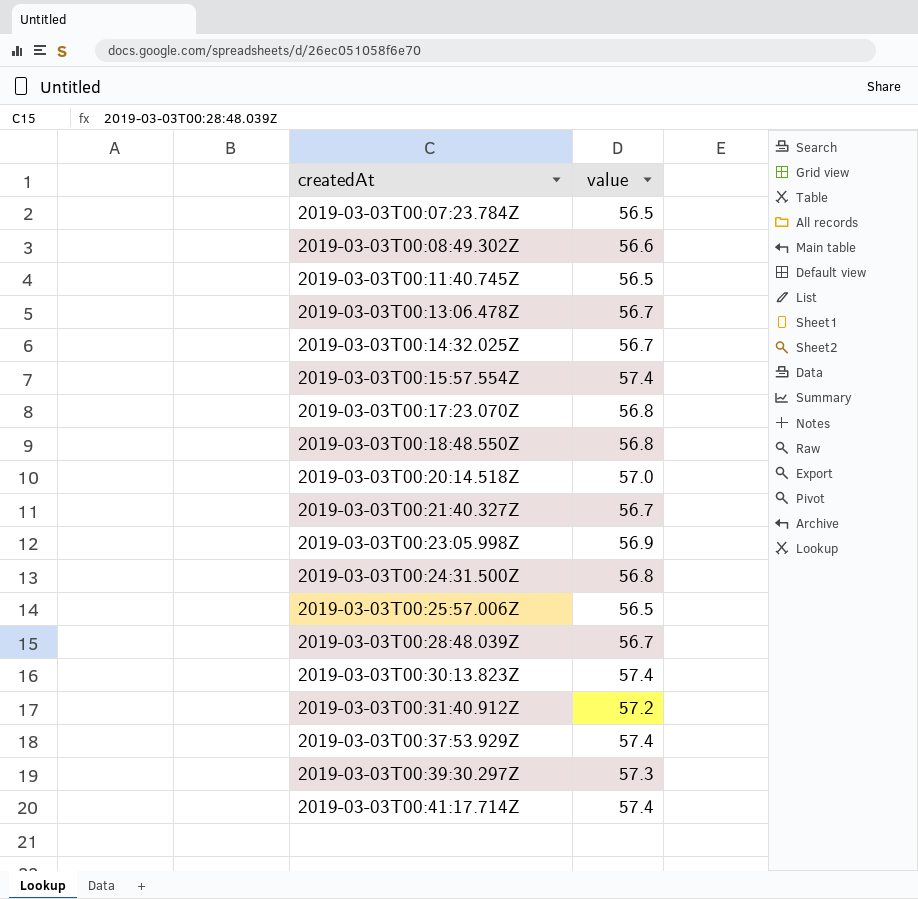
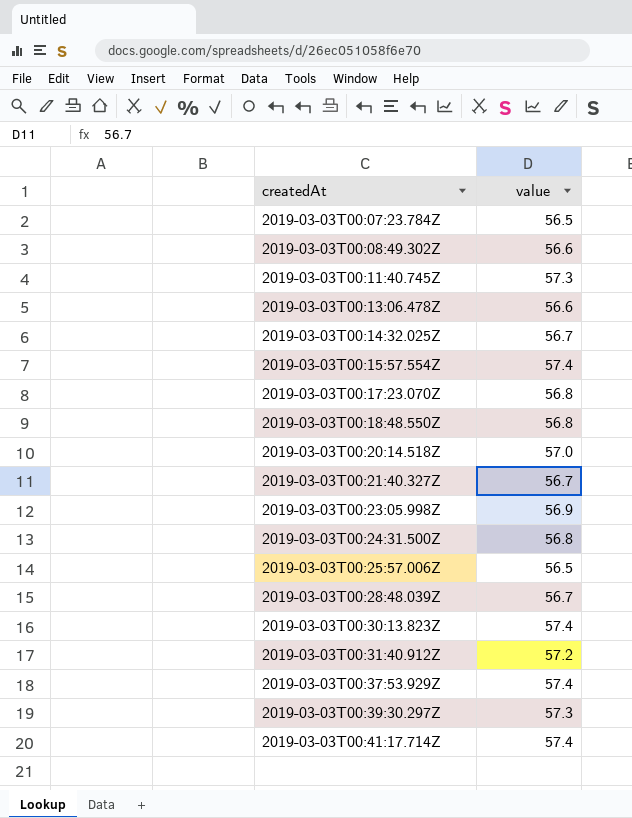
2019-03-03T00:11:40.745Z | value: 56.5 -> 57.3
2019-03-03T00:13:06.478Z | value: 56.7 -> 56.6

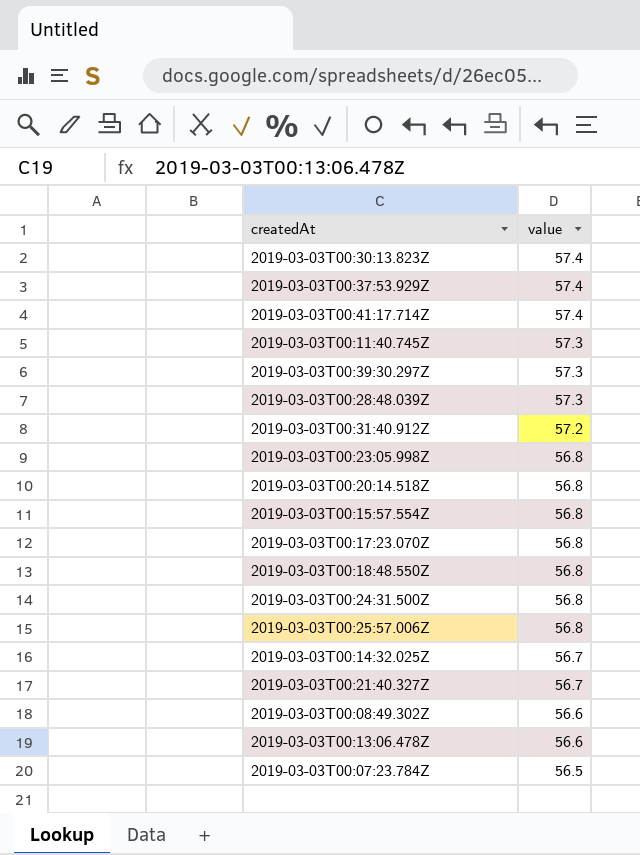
row order: createdAt ascending -> value descending
2019-03-03T00:28:48.039Z | value: 56.7 -> 57.3
2019-03-03T00:23:05.998Z | value: 56.9 -> 56.8
2019-03-03T00:20:14.518Z | value: 57.0 -> 56.8
2019-03-03T00:15:57.554Z | value: 57.4 -> 56.8
2019-03-03T00:25:57.006Z | value: 56.5 -> 56.8

